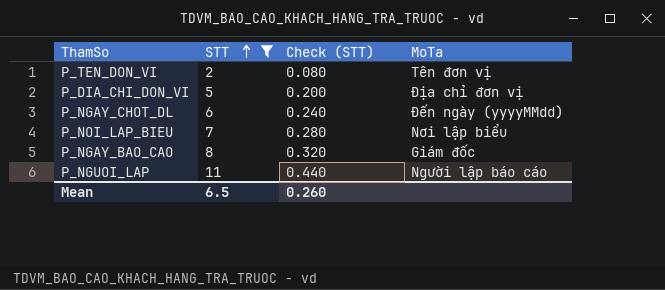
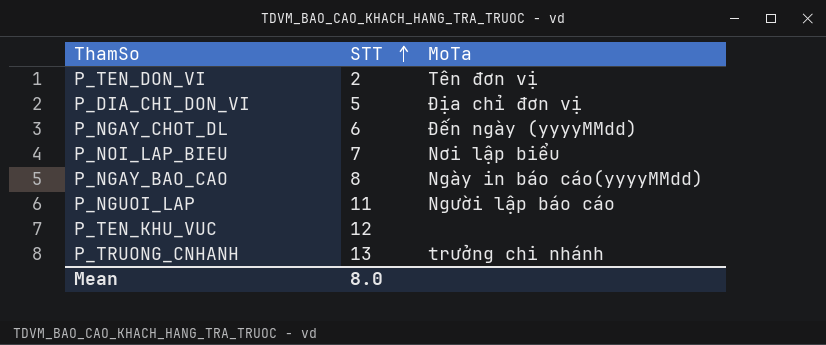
filter: STT <= 11 -> none
column Check (STT) | formula: [STT] * 0.04 -> none
P_NGAY_BAO_CAO | MoTa: Giám đốc -> Ngày in báo cáo(yyyyMMdd)
Mean | STT: 6.5 -> 8.0

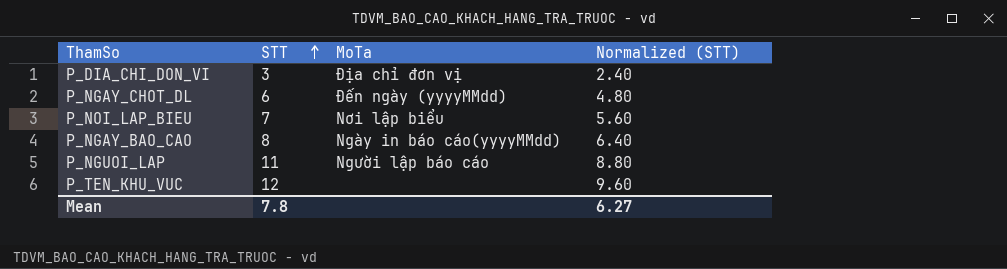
column Normalized (STT) | formula: none -> [STT] * 0.8
row P_TEN_DON_VI: 2 | Tên đơn vị -> none
row P_TRUONG_CNHANH: 13 | trưởng chi nhánh -> none
P_DIA_CHI_DON_VI | STT: 5 -> 3
Mean | STT: 8.0 -> 7.8

